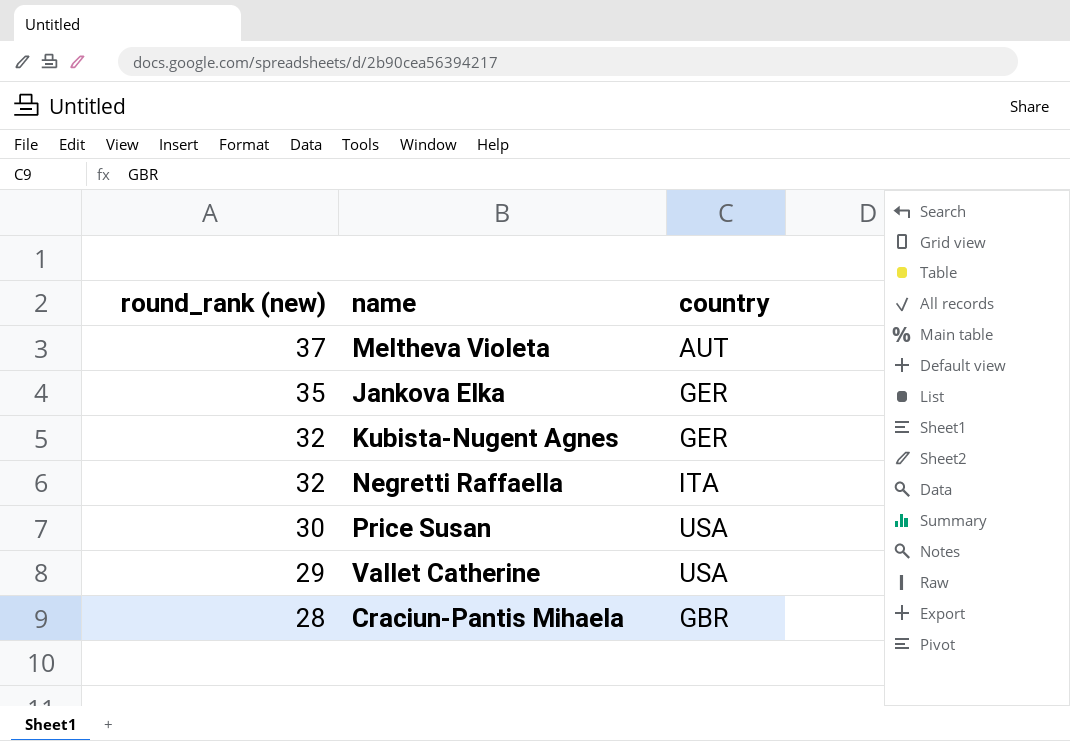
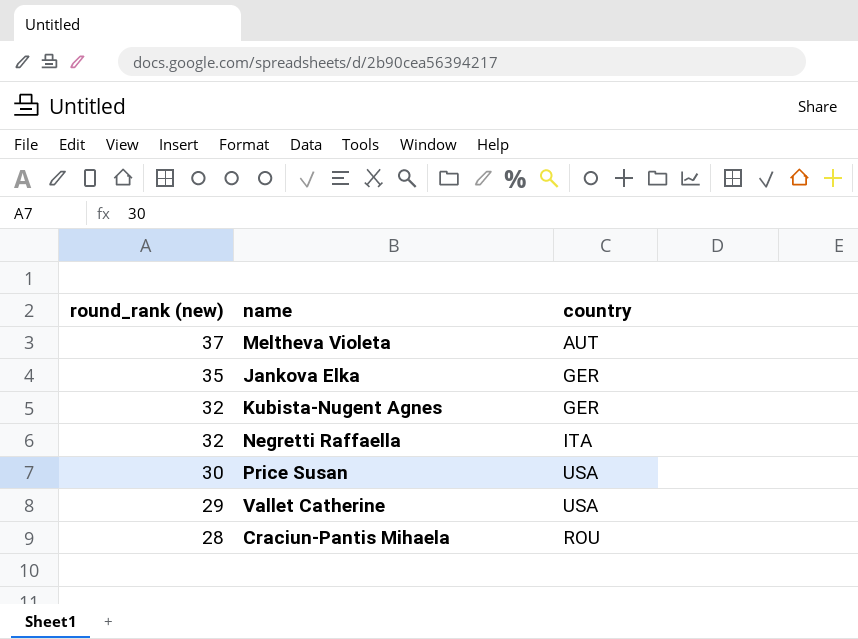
Craciun-Pantis Mihaela | country: GBR -> ROU

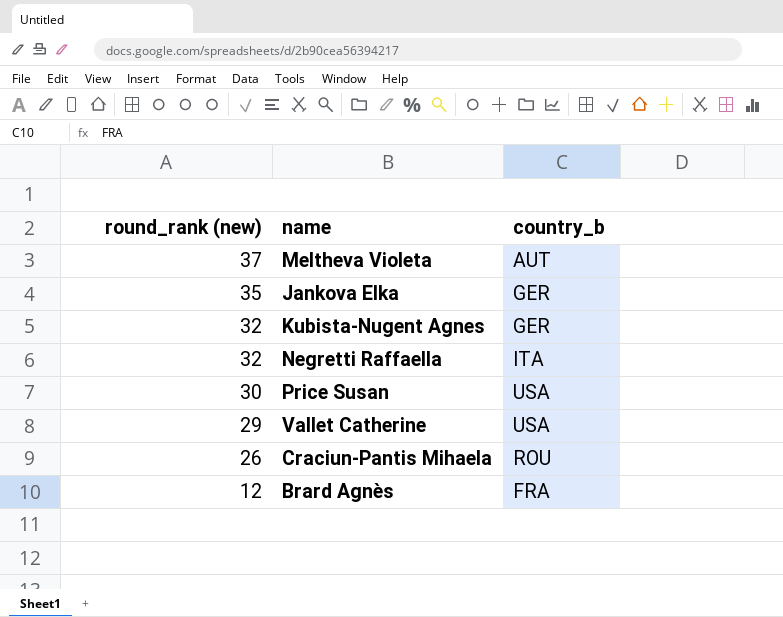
column name: country -> country_b
Craciun-Pantis Mihaela | round_rank (new): 28 -> 26
row Brard Agnès: none -> 12 | FRA

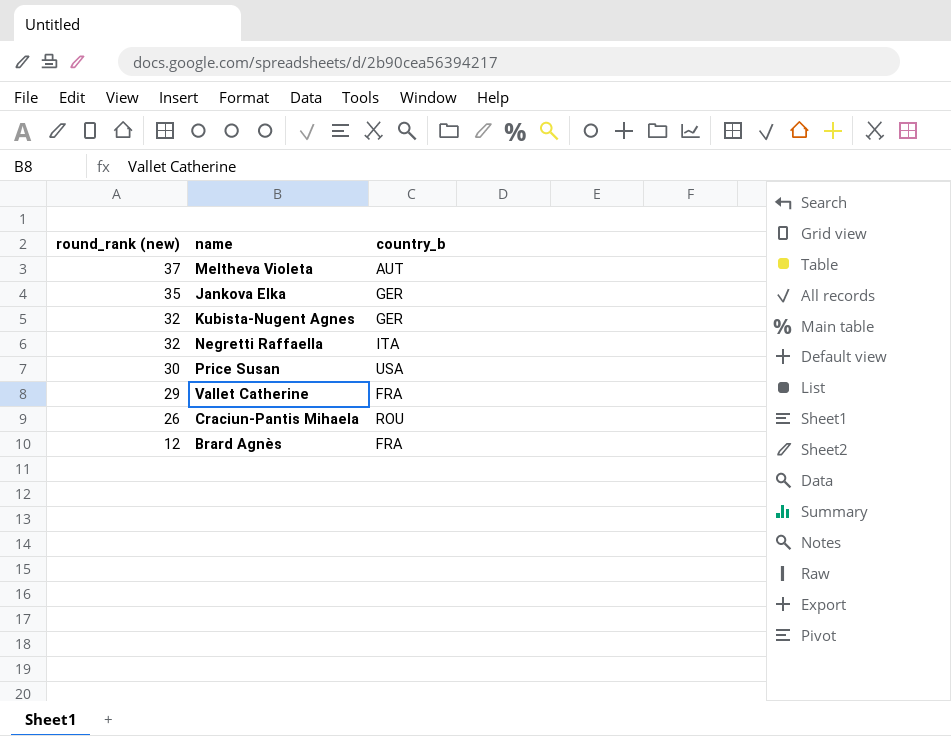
Vallet Catherine | country_b: USA -> FRA

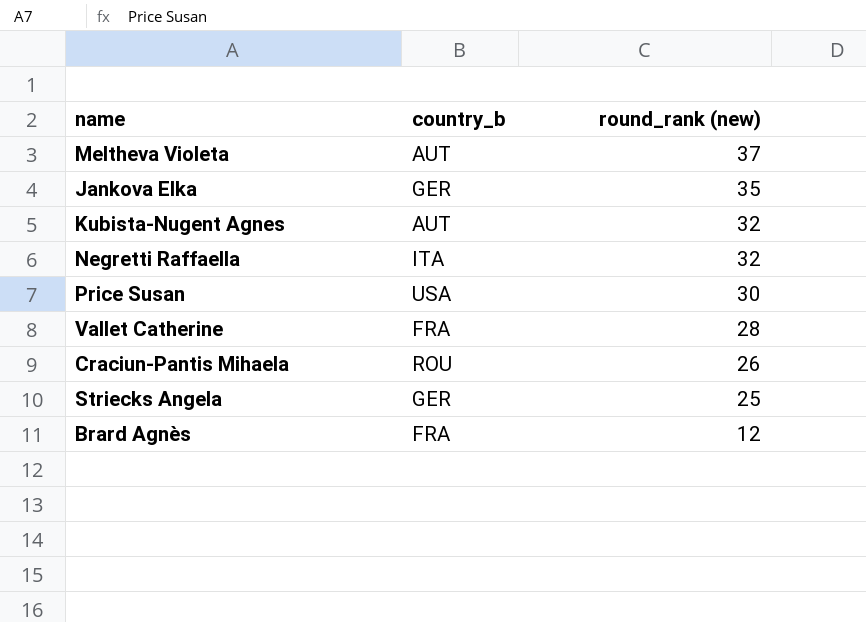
column round_rank (new) | position: 1 -> 3
Kubista-Nugent Agnes | country_b: GER -> AUT
Vallet Catherine | round_rank (new): 29 -> 28
row Striecks Angela: none -> GER | 25

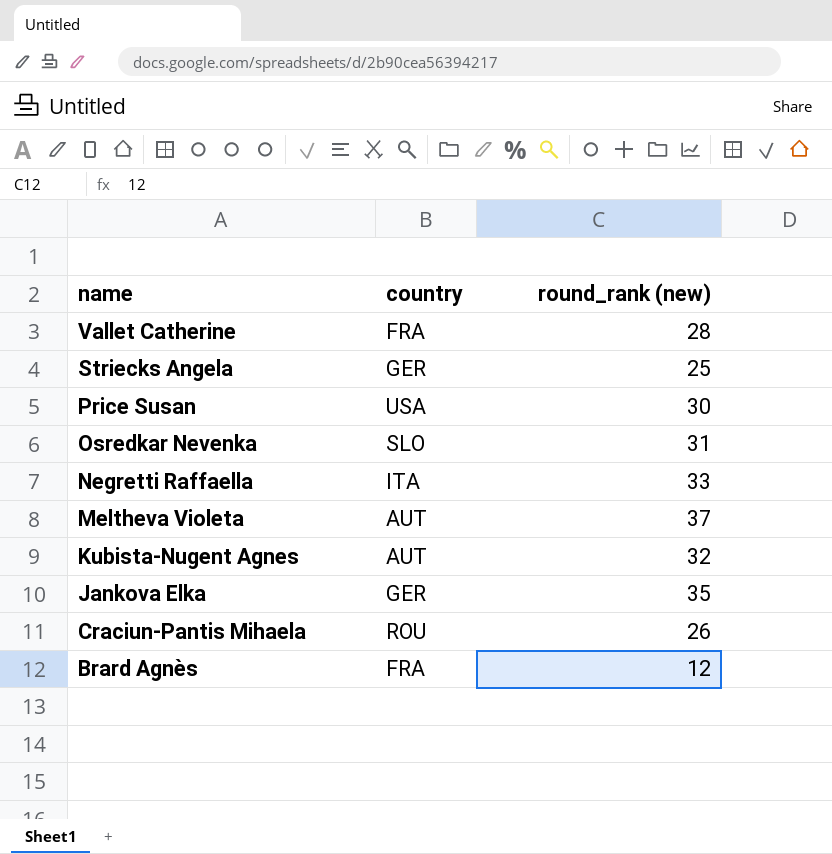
row order: round_rank (new) descending -> name descending
column name: country_b -> country
row Osredkar Nevenka: none -> SLO | 31
Negretti Raffaella | round_rank (new): 32 -> 33

